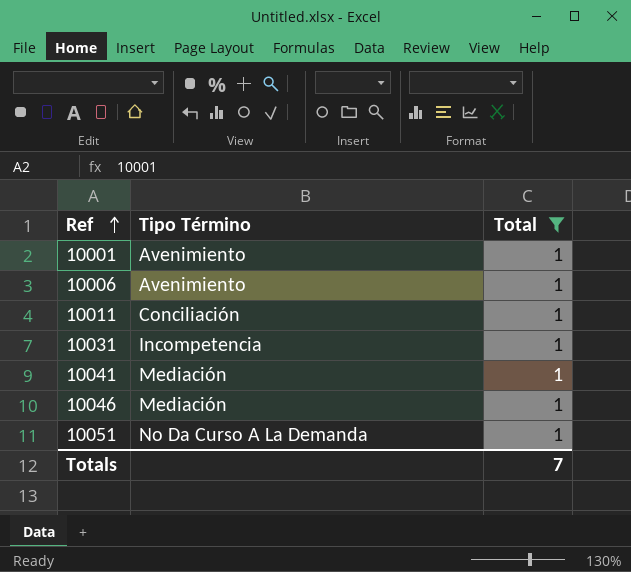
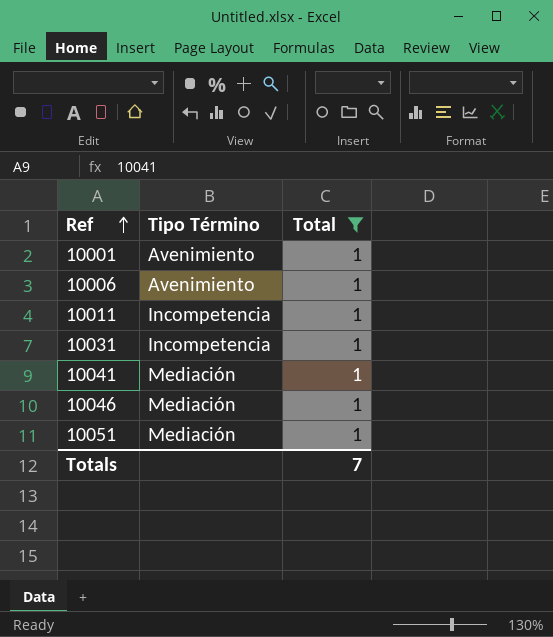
10011 | Tipo Término: Conciliación -> Incompetencia
10051 | Tipo Término: No Da Curso A La Demanda -> Mediación

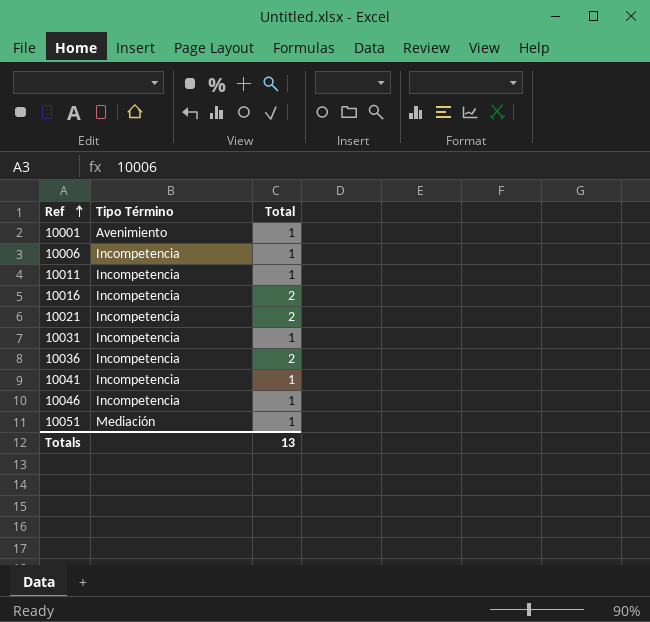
filter: Total = 1 -> none
10006 | Tipo Término: Avenimiento -> Incompetencia
10041 | Tipo Término: Mediación -> Incompetencia
10046 | Tipo Término: Mediación -> Incompetencia
Totals | Total: 7 -> 13

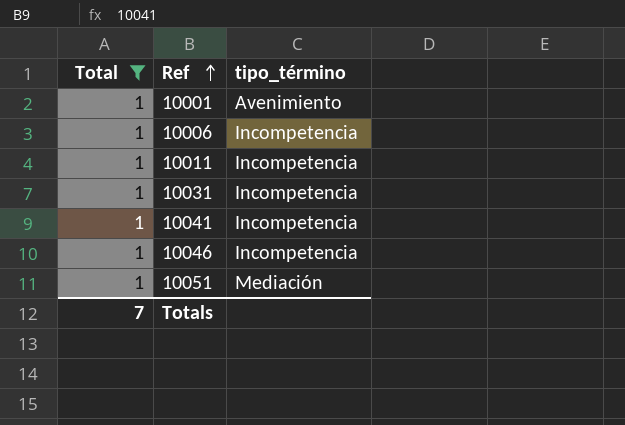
filter: none -> Total = 1
column Total | position: 3 -> 1
column name: Tipo Término -> tipo_término
Totals | Total: 13 -> 7

